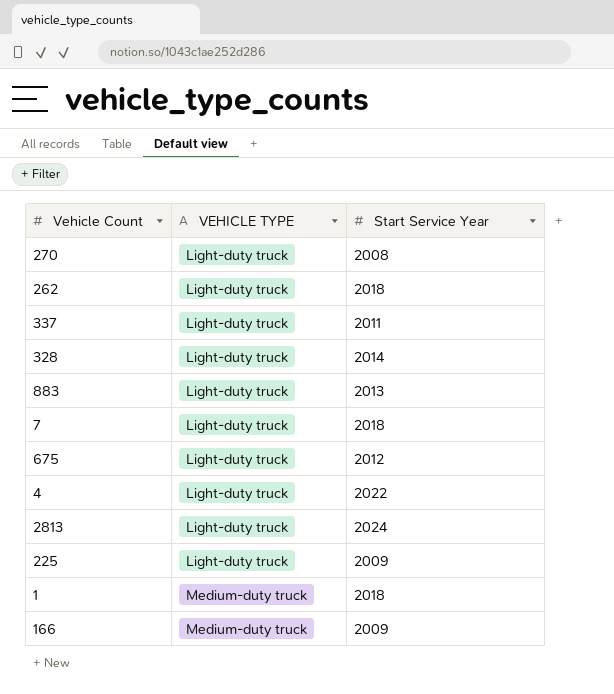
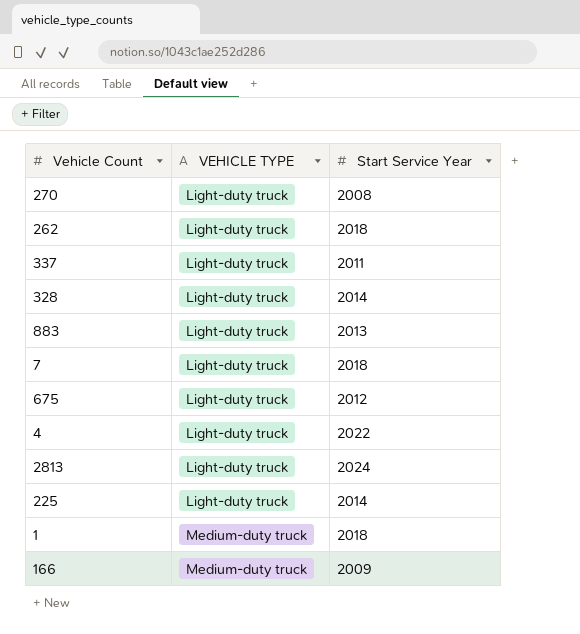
225 | Start Service Year: 2009 -> 2014

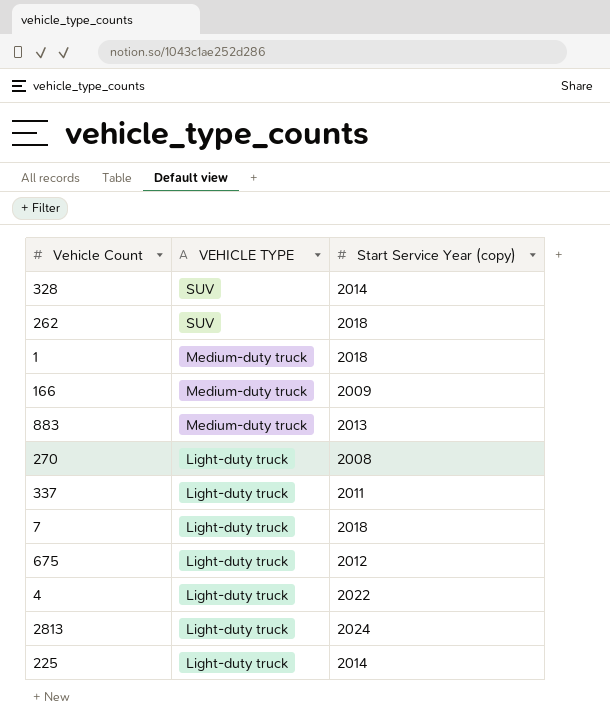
row order: VEHICLE TYPE ascending -> VEHICLE TYPE descending
column name: Start Service Year -> Start Service Year (copy)
328 | VEHICLE TYPE: Light-duty truck -> SUV
262 | VEHICLE TYPE: Light-duty truck -> SUV
883 | VEHICLE TYPE: Light-duty truck -> Medium-duty truck

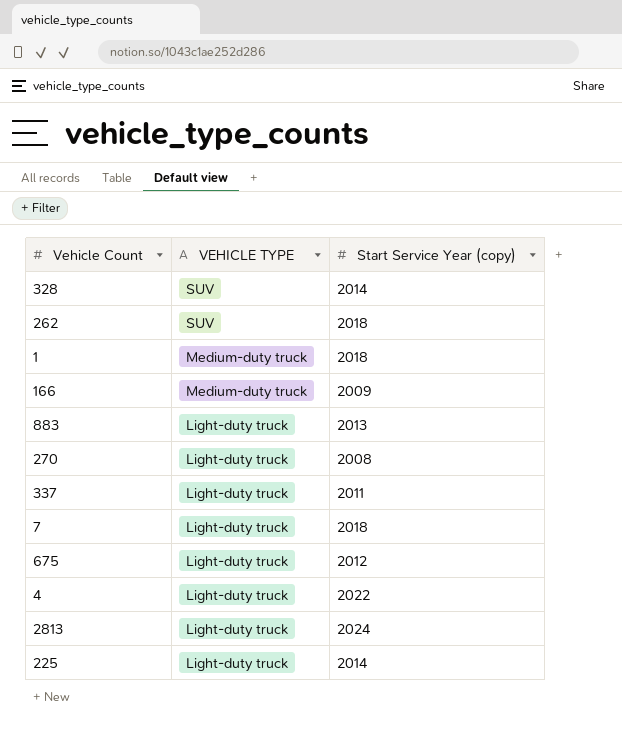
883 | VEHICLE TYPE: Medium-duty truck -> Light-duty truck

